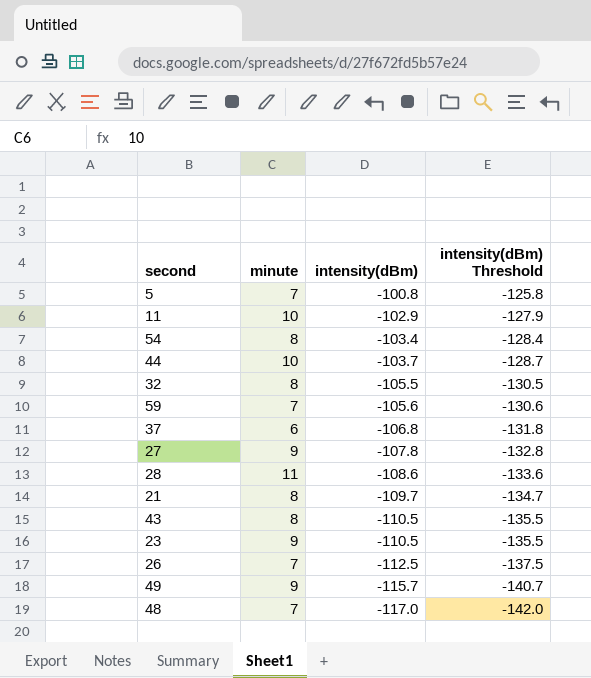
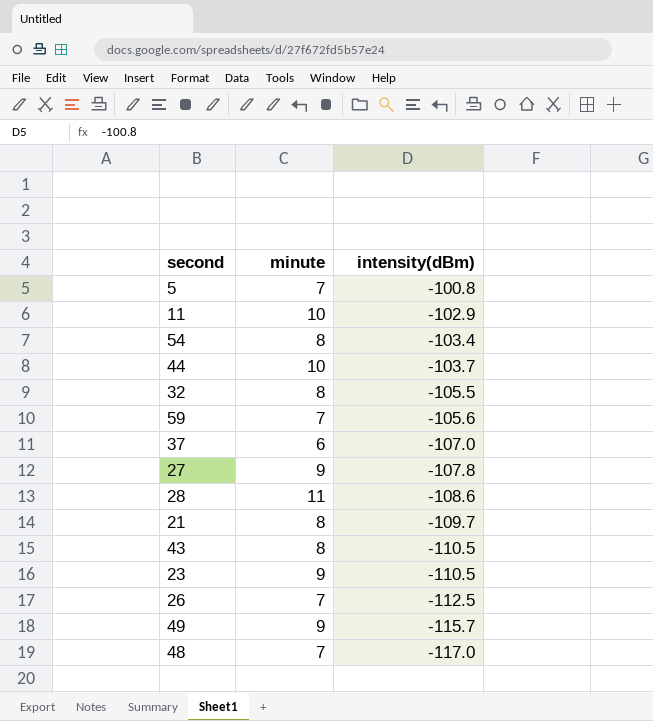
column intensity(dBm) Threshold | formula: [intensity(dBm)] - 25 -> none
37 | intensity(dBm): -106.8 -> -107.0

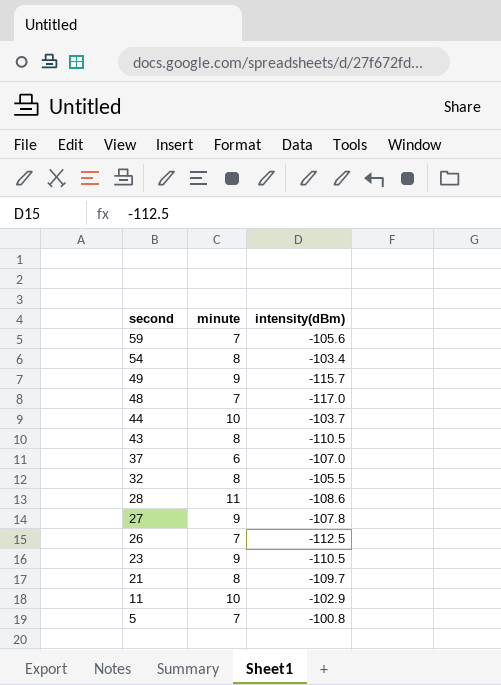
row order: intensity(dBm) descending -> second descending

